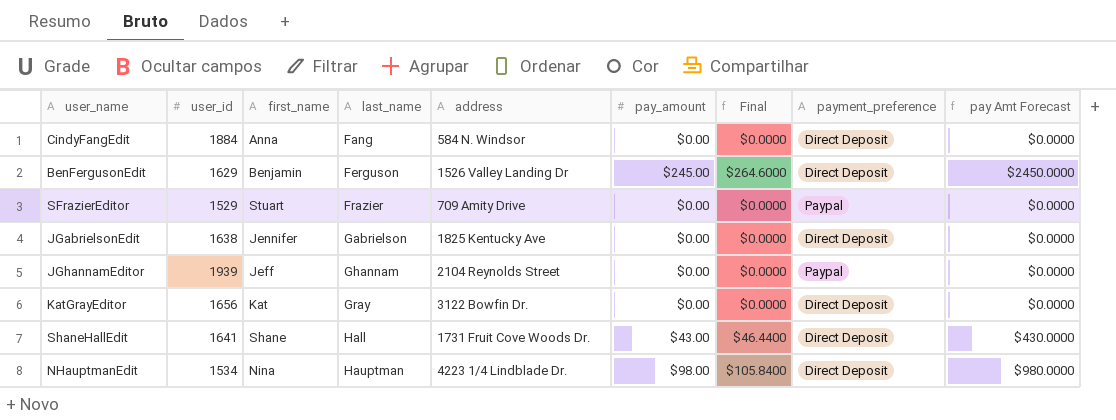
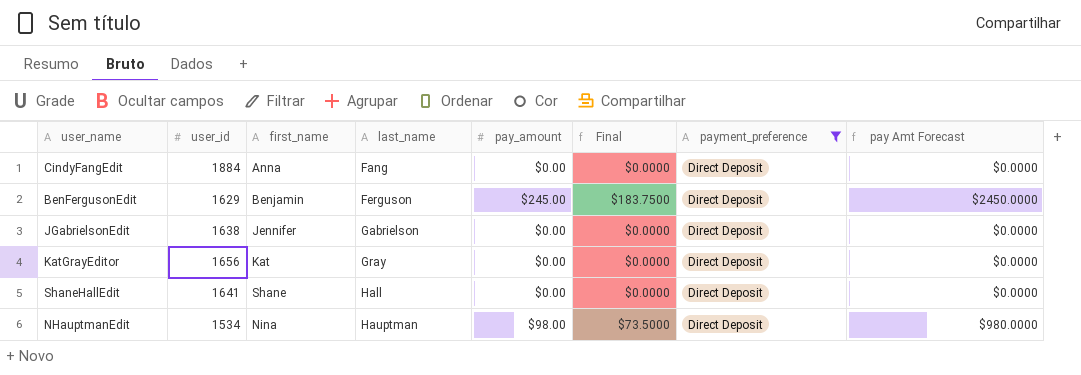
filter: none -> payment_preference = Direct Deposit
column address | position: 5 -> none
column Final | formula: [pay_amount] * 1.08 -> [pay_amount] * 0.75
ShaneHallEdit | pay_amount: $43.00 -> $0.00
ShaneHallEdit | pay Amt Forecast: $430.0000 -> $0.0000

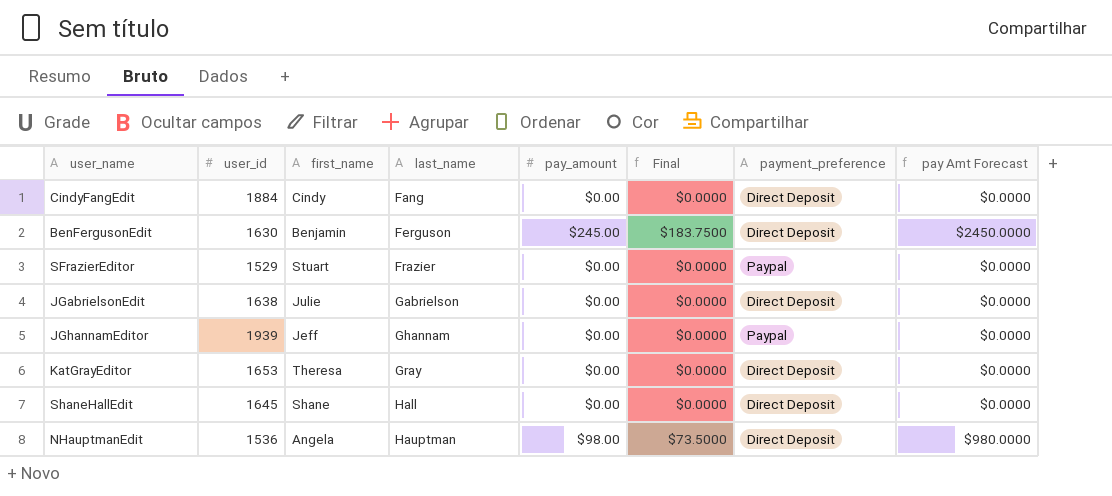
filter: payment_preference = Direct Deposit -> none
CindyFangEdit | first_name: Anna -> Cindy
BenFergusonEdit | user_id: 1629 -> 1630
JGabrielsonEdit | first_name: Jennifer -> Julie
KatGrayEditor | user_id: 1656 -> 1653
KatGrayEditor | first_name: Kat -> Theresa
ShaneHallEdit | user_id: 1641 -> 1645
NHauptmanEdit | user_id: 1534 -> 1536
NHauptmanEdit | first_name: Nina -> Angela

